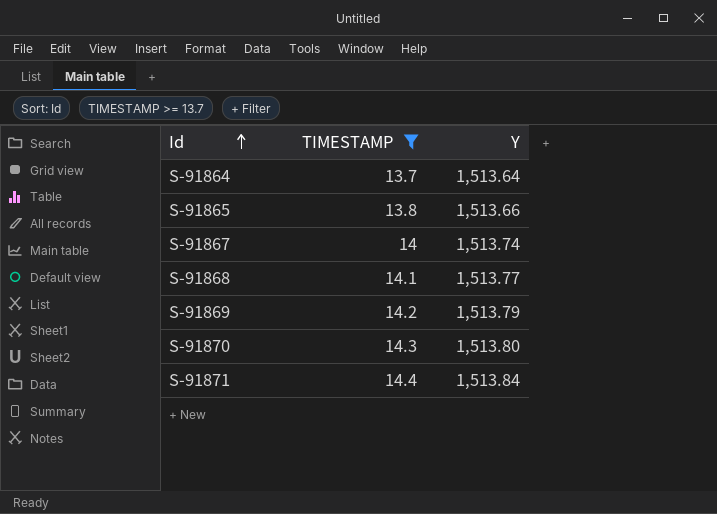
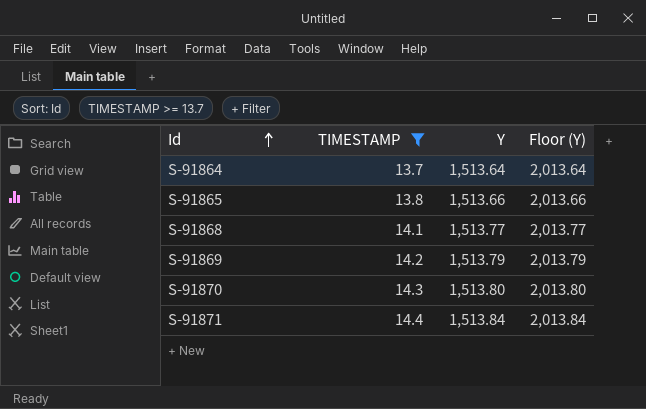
column Floor (Y) | formula: none -> [Y] + 500
row S-91867: 14 | 1,513.74 -> none

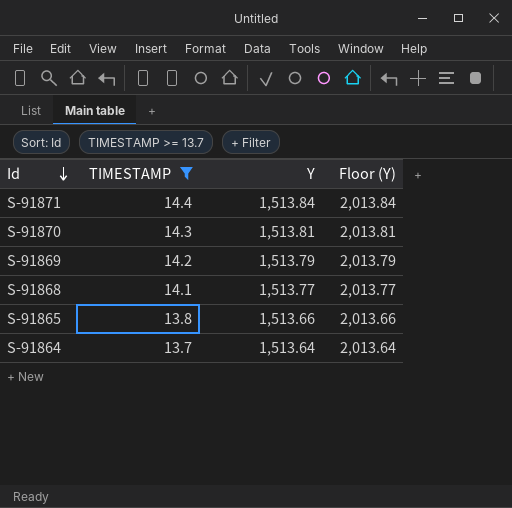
row order: Id ascending -> Id descending
S-91870 | Y: 1,513.80 -> 1,513.81
S-91870 | Floor (Y): 2,013.80 -> 2,013.81

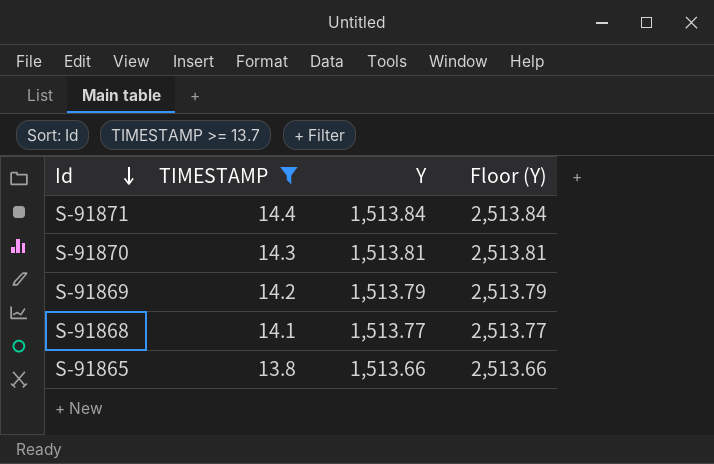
column Floor (Y) | formula: [Y] + 500 -> [Y] + 1000
row S-91864: 13.7 | 1,513.64 | 2,013.64 -> none

